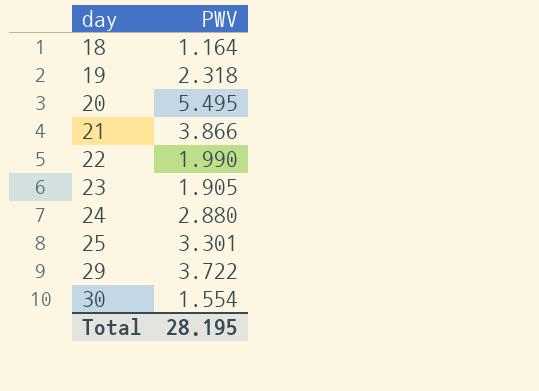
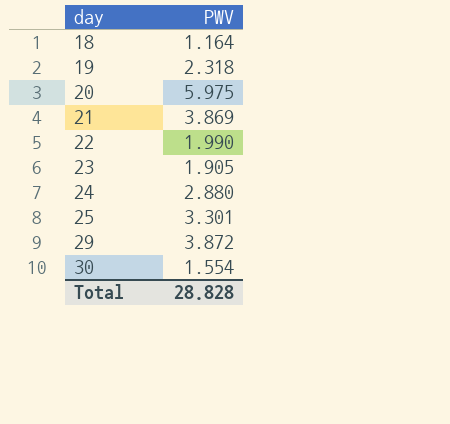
20 | PWV: 5.495 -> 5.975
21 | PWV: 3.866 -> 3.869
29 | PWV: 3.722 -> 3.872
Total | PWV: 28.195 -> 28.828

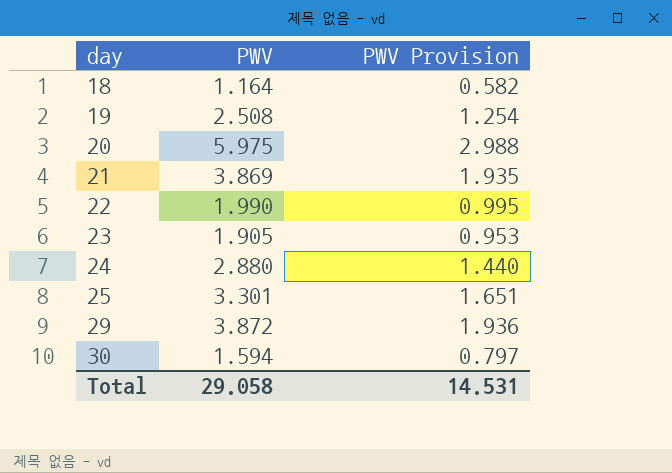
column PWV Provision | formula: none -> [PWV] * 0.5
19 | PWV: 2.318 -> 2.508
30 | PWV: 1.554 -> 1.594
Total | PWV: 28.828 -> 29.058

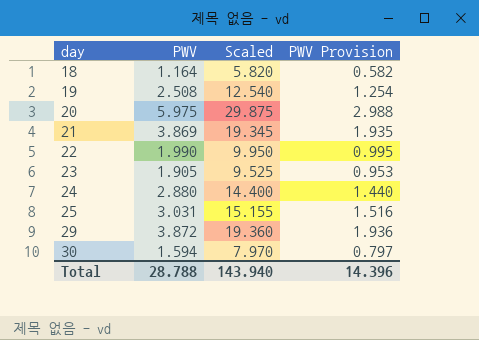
column Scaled | formula: none -> [PWV] * 5
25 | PWV: 3.301 -> 3.031
25 | PWV Provision: 1.651 -> 1.516
Total | PWV: 29.058 -> 28.788
Total | PWV Provision: 14.531 -> 14.396

